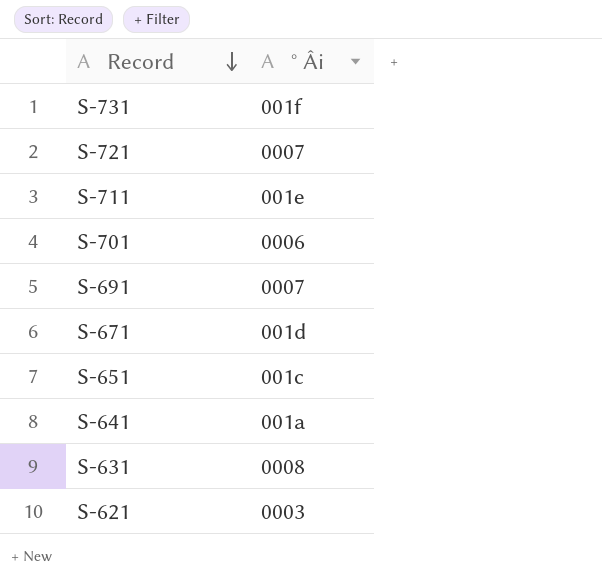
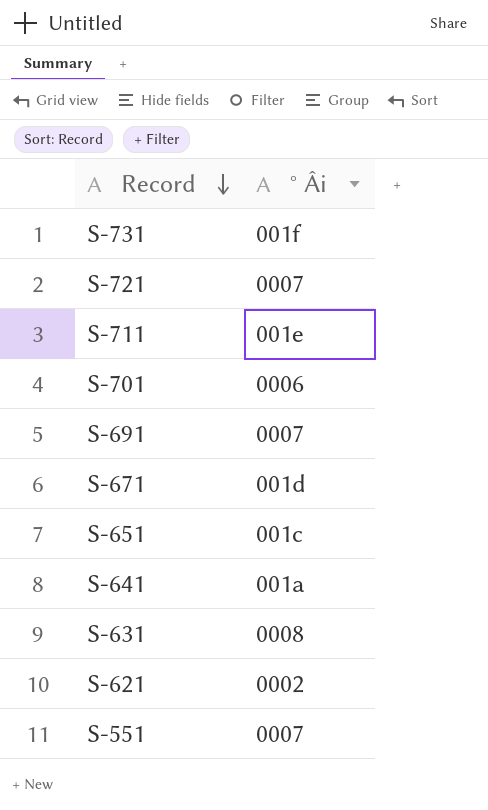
S-621 | ° Âi: 0003 -> 0002
row S-551: none -> 0007

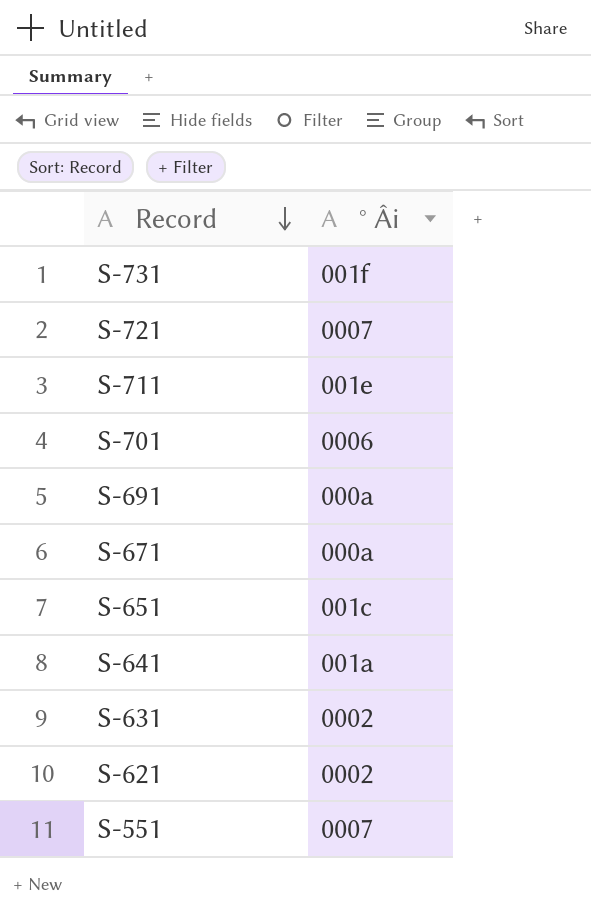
S-691 | ° Âi: 0007 -> 000a
S-671 | ° Âi: 001d -> 000a
S-631 | ° Âi: 0008 -> 0002

